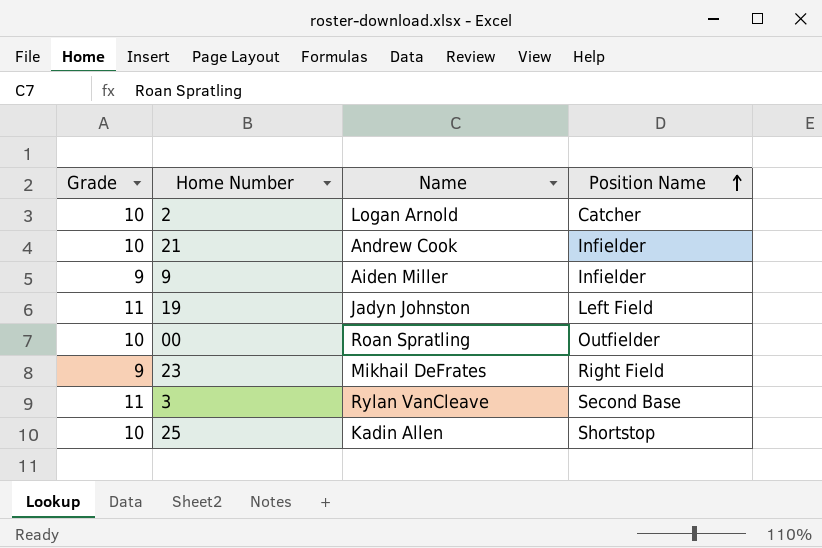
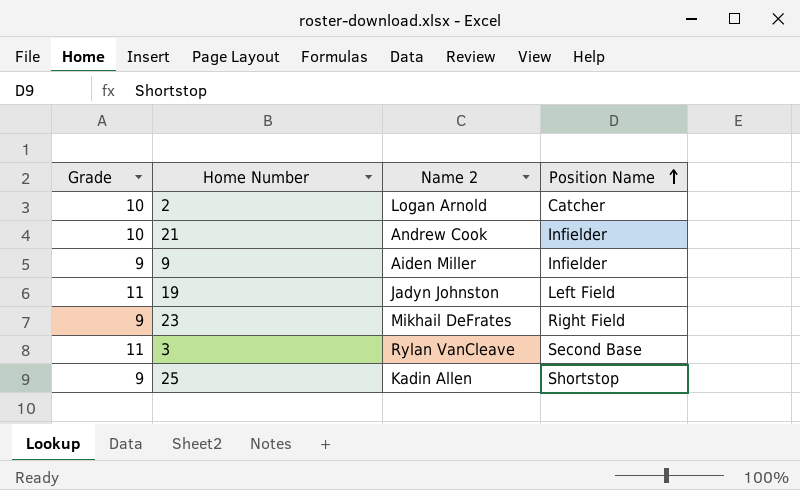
column name: Name -> Name 2
row 00: 10 | Roan Spratling | Outfielder -> none
25 | Grade: 10 -> 9

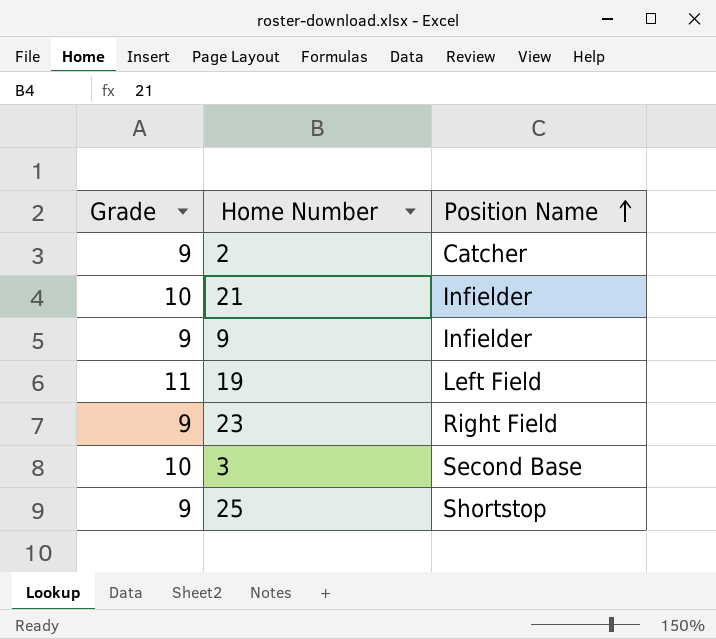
column Name 2 | position: 3 -> none
2 | Grade: 10 -> 9
3 | Grade: 11 -> 10

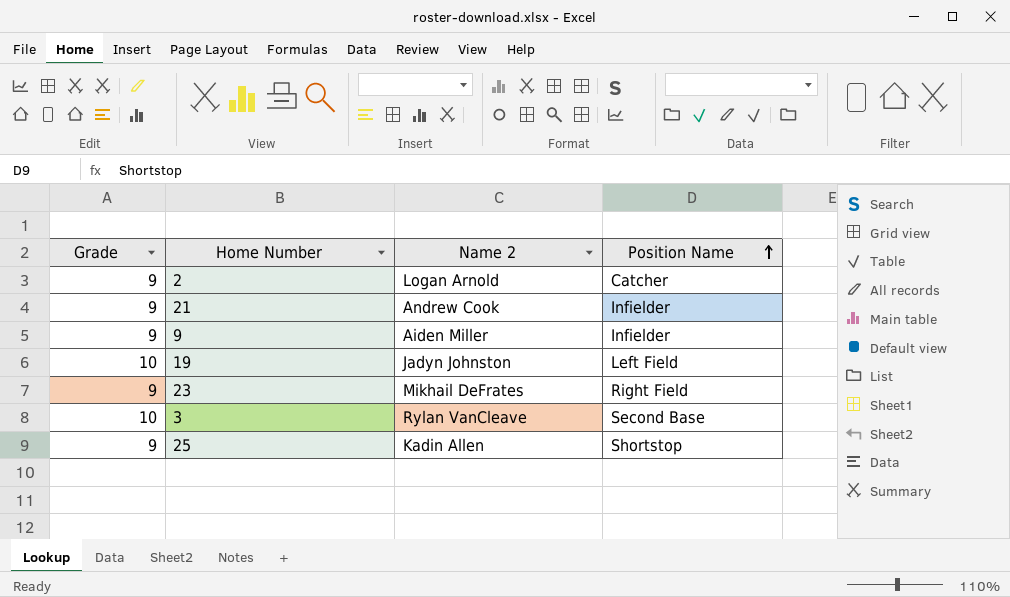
column Name 2 | position: none -> 3
21 | Grade: 10 -> 9
19 | Grade: 11 -> 10

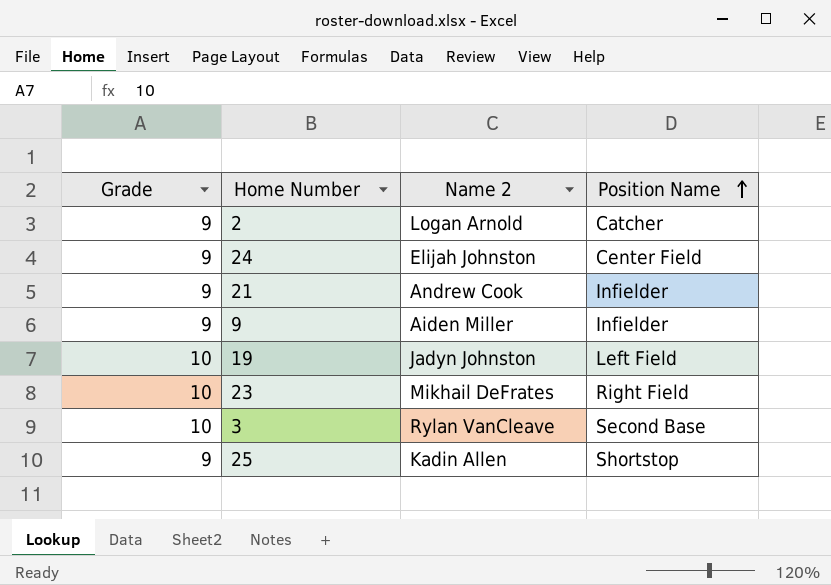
row 24: none -> 9 | Elijah Johnston | Center Field
23 | Grade: 9 -> 10

